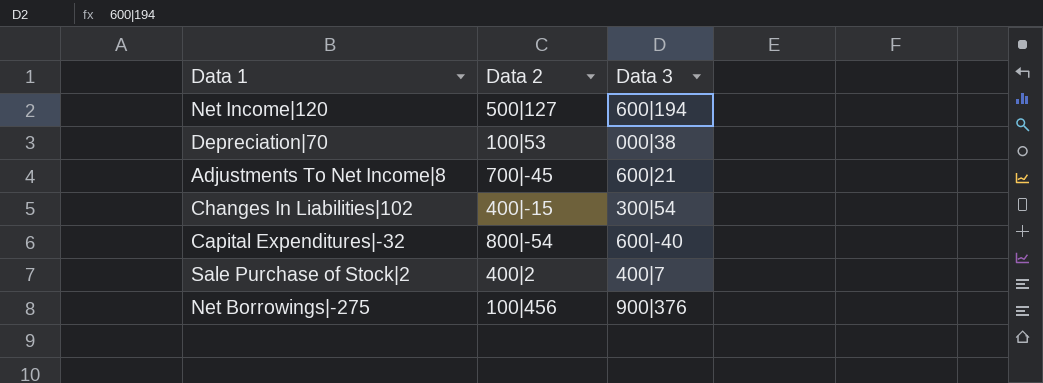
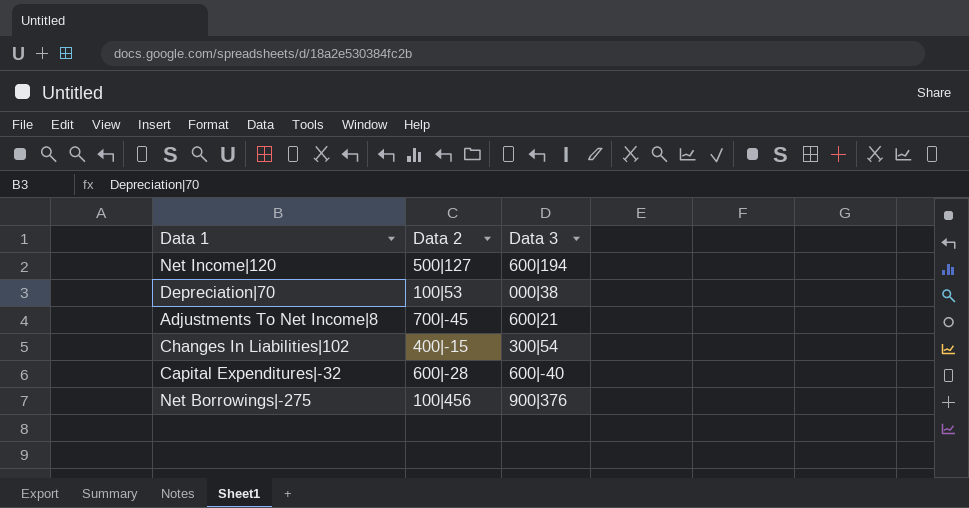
row Sale Purchase of Stock|2: 400|2 | 400|7 -> none
Capital Expenditures|-32 | Data 2: 800|-54 -> 600|-28

